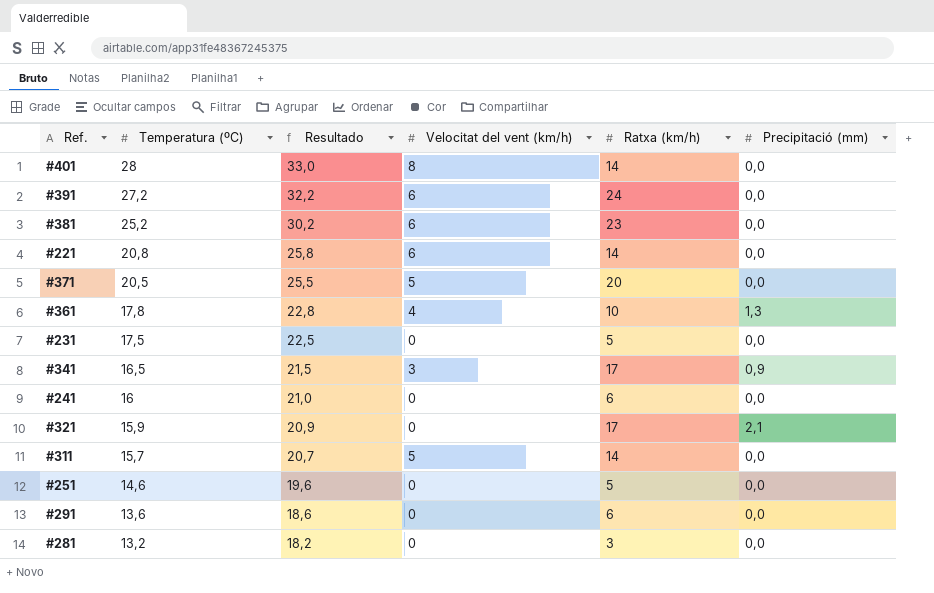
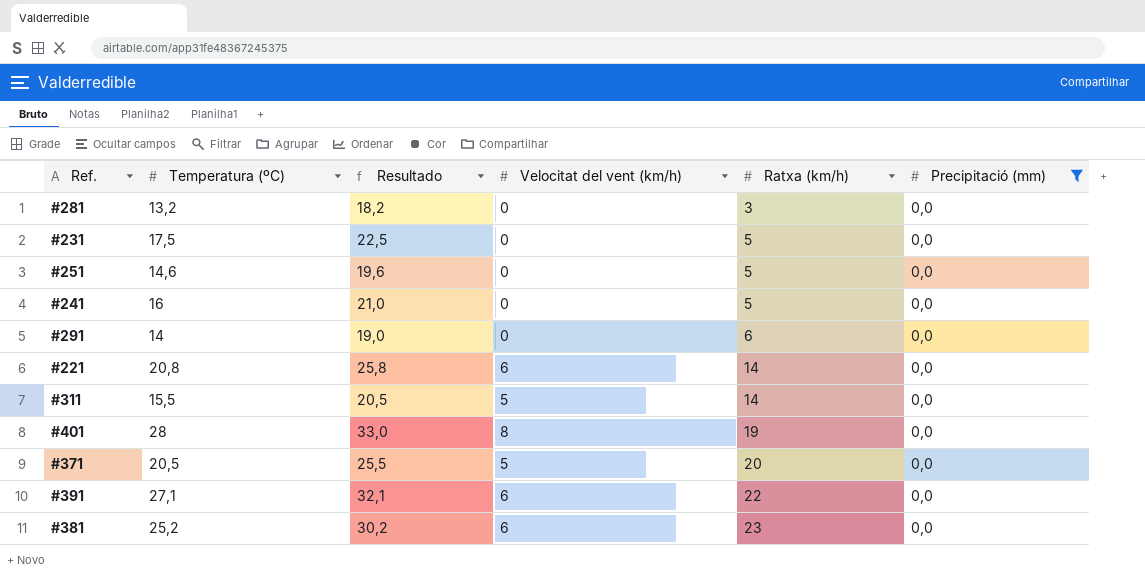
filter: none -> Precipitació (mm) = 0,0
row order: Temperatura (ºC) descending -> Ratxa (km/h) ascending
#241 | Ratxa (km/h): 6 -> 5
#291 | Temperatura (ºC): 13,6 -> 14
#291 | Resultado: 18,6 -> 19,0
#311 | Temperatura (ºC): 15,7 -> 15,5
#311 | Resultado: 20,7 -> 20,5
#401 | Ratxa (km/h): 14 -> 19
#391 | Temperatura (ºC): 27,2 -> 27,1
#391 | Resultado: 32,2 -> 32,1
#391 | Ratxa (km/h): 24 -> 22

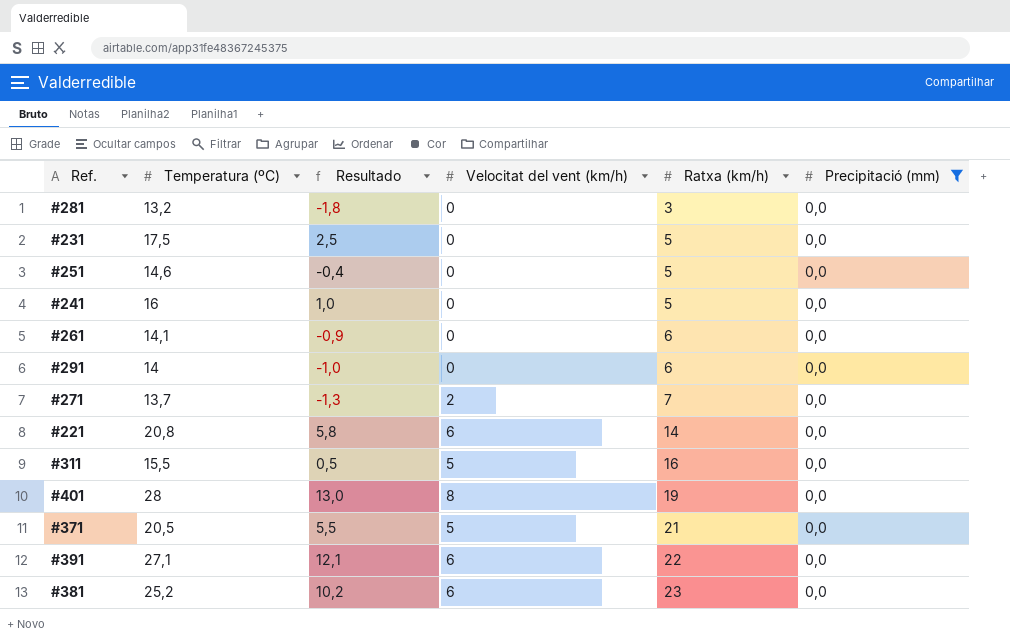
column Resultado | formula: [Temperatura (ºC)] + 5 -> [Temperatura (ºC)] - 15
row #261: none -> 14,1 | -0,9 | 0 | 6 | 0,0
row #271: none -> 13,7 | -1,3 | 2 | 7 | 0,0
#311 | Ratxa (km/h): 14 -> 16
#371 | Ratxa (km/h): 20 -> 21

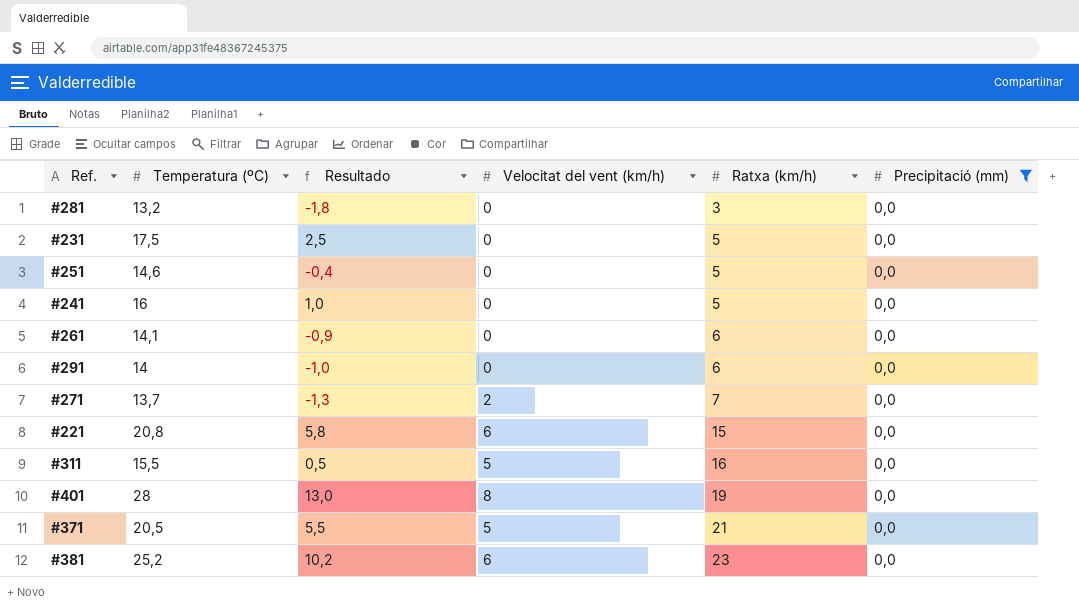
row #391: 27,1 | 12,1 | 6 | 22 | 0,0 -> none
#221 | Ratxa (km/h): 14 -> 15

